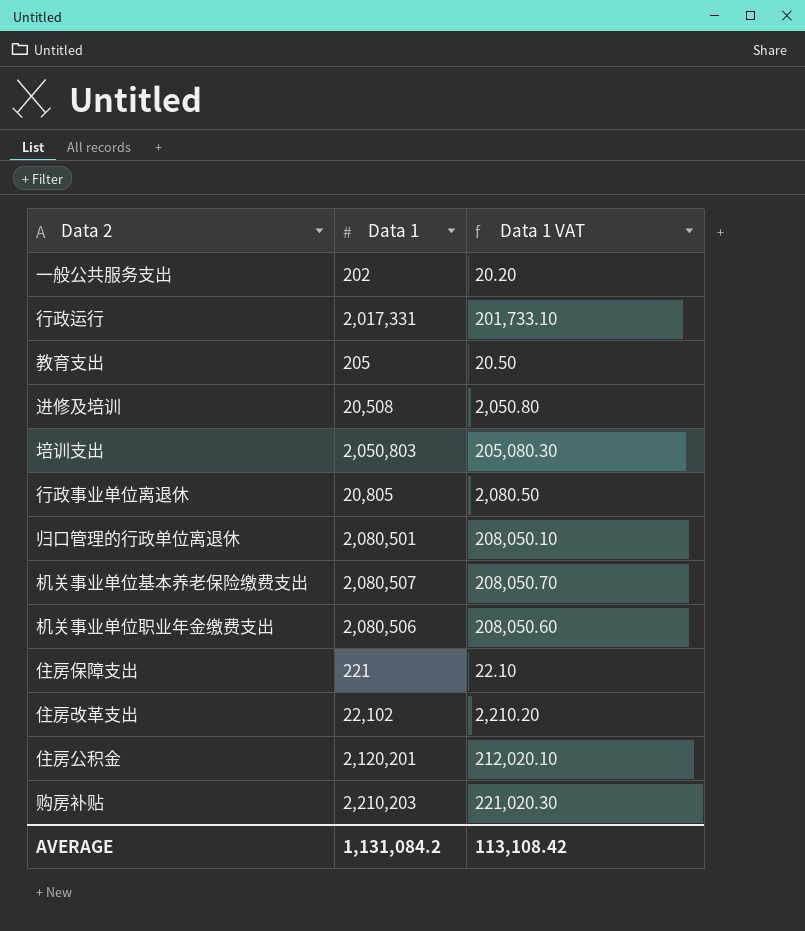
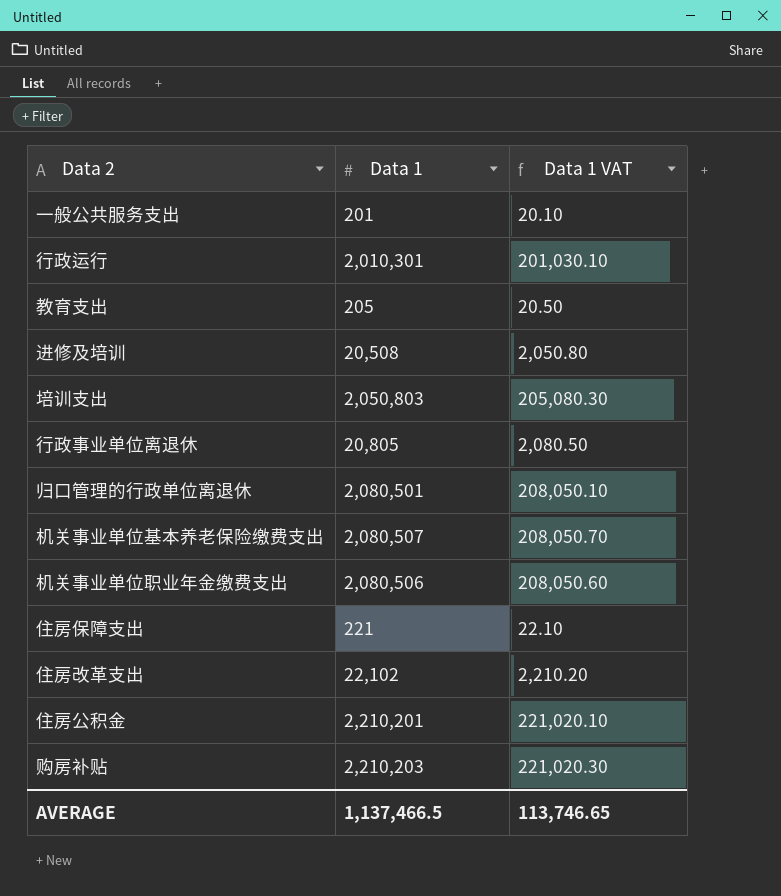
一般公共服务支出 | Data 1: 202 -> 201
一般公共服务支出 | Data 1 VAT: 20.20 -> 20.10
行政运行 | Data 1: 2,017,331 -> 2,010,301
行政运行 | Data 1 VAT: 201,733.10 -> 201,030.10
住房公积金 | Data 1: 2,120,201 -> 2,210,201
住房公积金 | Data 1 VAT: 212,020.10 -> 221,020.10
AVERAGE | Data 1: 1,131,084.2 -> 1,137,466.5
AVERAGE | Data 1 VAT: 113,108.42 -> 113,746.65

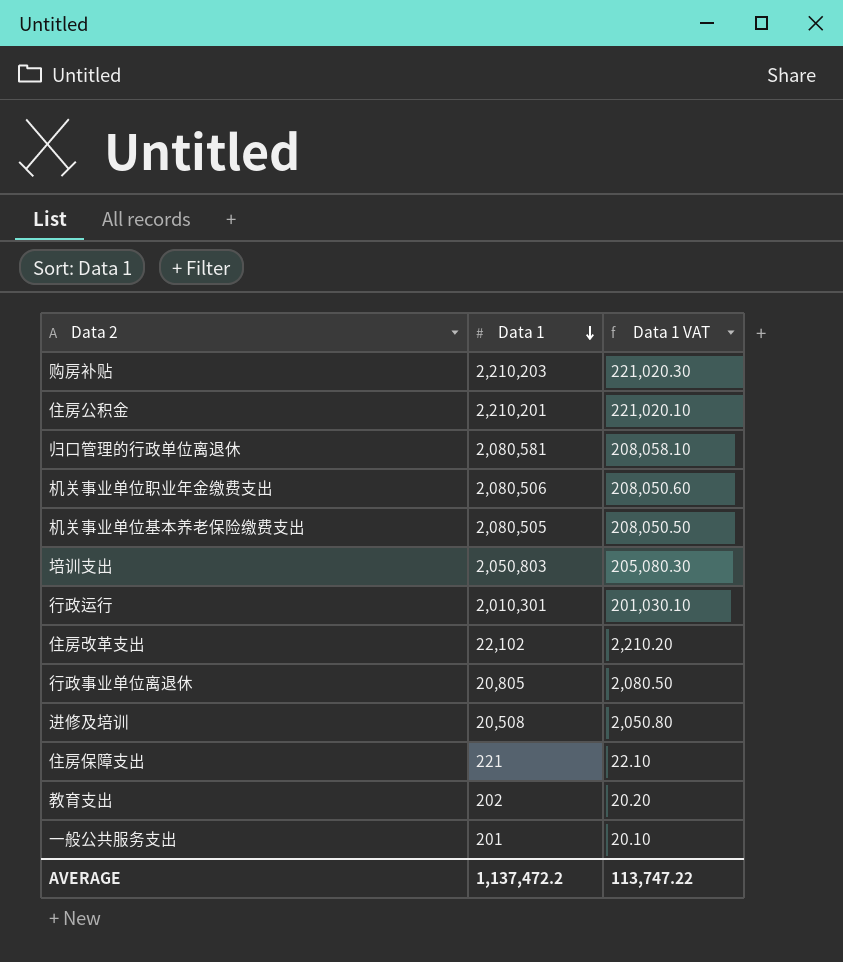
row order: none -> Data 1 descending
归口管理的行政单位离退休 | Data 1: 2,080,501 -> 2,080,581
归口管理的行政单位离退休 | Data 1 VAT: 208,050.10 -> 208,058.10
机关事业单位基本养老保险缴费支出 | Data 1: 2,080,507 -> 2,080,505
机关事业单位基本养老保险缴费支出 | Data 1 VAT: 208,050.70 -> 208,050.50
教育支出 | Data 1: 205 -> 202
教育支出 | Data 1 VAT: 20.50 -> 20.20
AVERAGE | Data 1: 1,137,466.5 -> 1,137,472.2
AVERAGE | Data 1 VAT: 113,746.65 -> 113,747.22

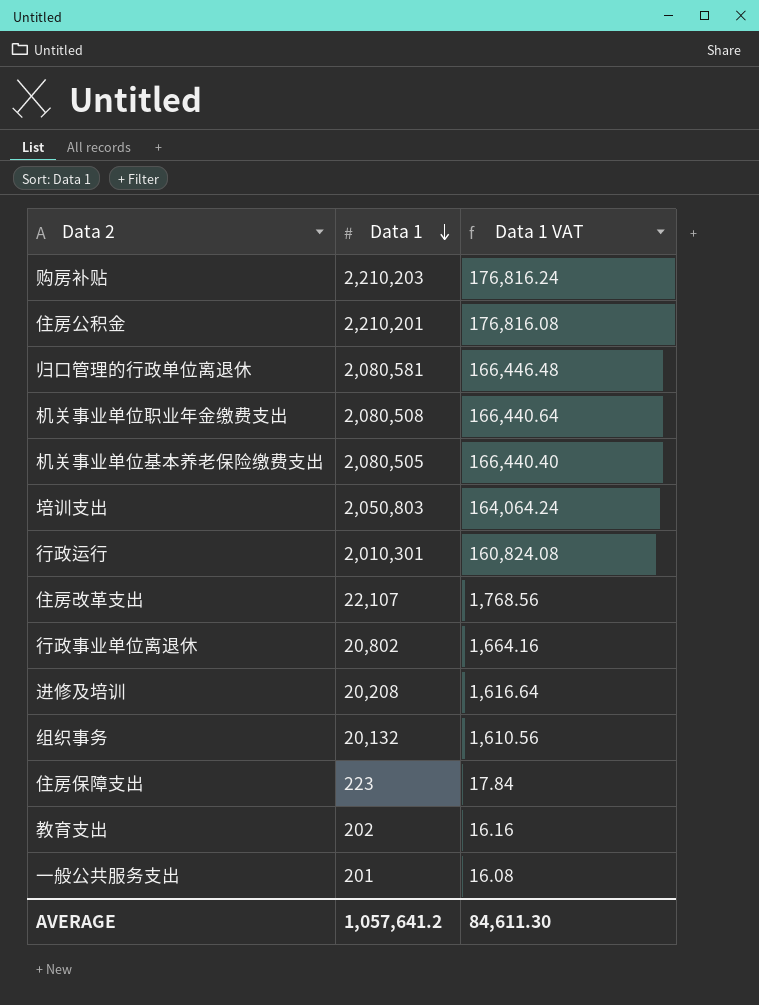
column Data 1 VAT | formula: [Data 1] * 0.1 -> [Data 1] * 0.08
机关事业单位职业年金缴费支出 | Data 1: 2,080,506 -> 2,080,508
住房改革支出 | Data 1: 22,102 -> 22,107
行政事业单位离退休 | Data 1: 20,805 -> 20,802
进修及培训 | Data 1: 20,508 -> 20,208
row 组织事务: none -> 20,132 | 1,610.56
住房保障支出 | Data 1: 221 -> 223
AVERAGE | Data 1: 1,137,472.2 -> 1,057,641.2
AVERAGE | Data 1 VAT: 113,747.22 -> 84,611.30

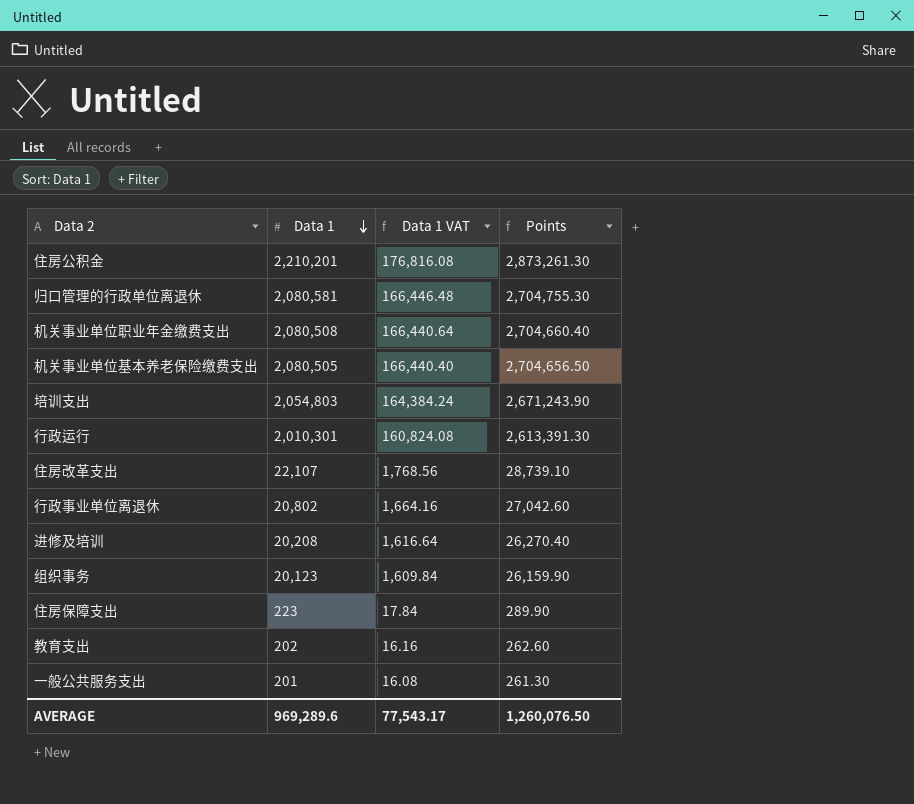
column Points | formula: none -> [Data 1] * 1.3
row 购房补贴: 2,210,203 | 176,816.24 -> none
培训支出 | Data 1: 2,050,803 -> 2,054,803
培训支出 | Data 1 VAT: 164,064.24 -> 164,384.24
组织事务 | Data 1: 20,132 -> 20,123
组织事务 | Data 1 VAT: 1,610.56 -> 1,609.84
AVERAGE | Data 1: 1,057,641.2 -> 969,289.6
AVERAGE | Data 1 VAT: 84,611.30 -> 77,543.17

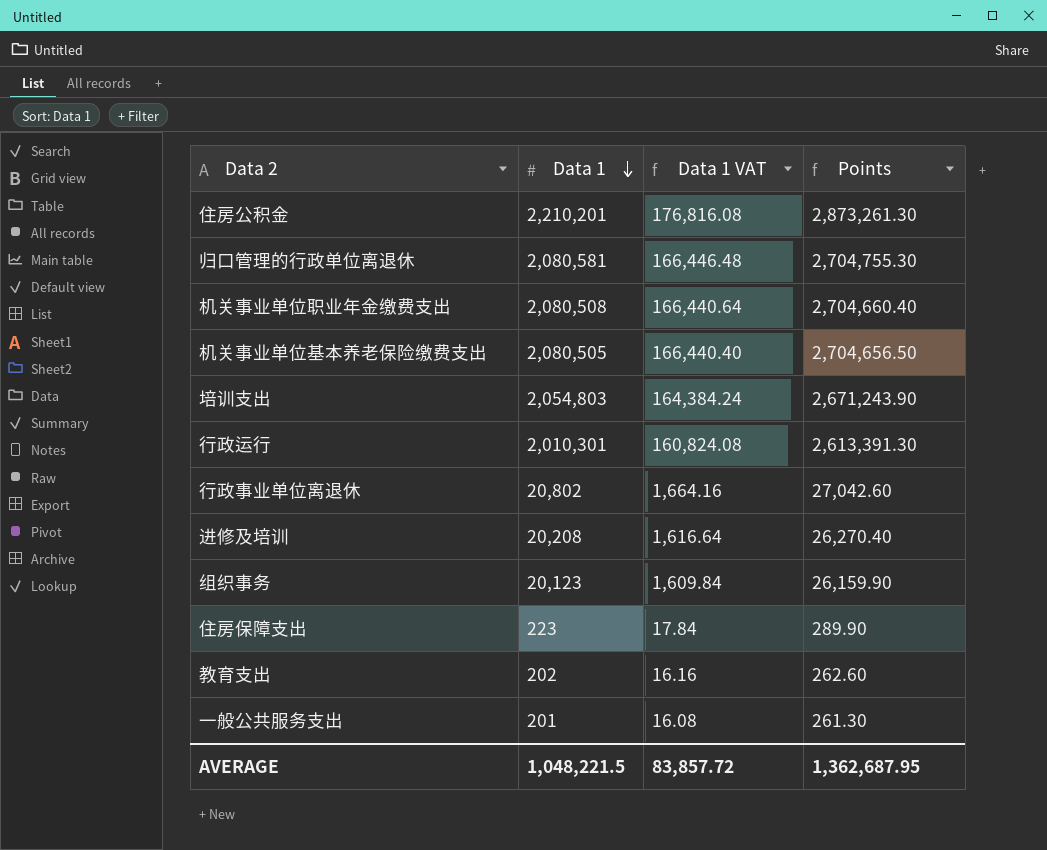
row 住房改革支出: 22,107 | 1,768.56 | 28,739.10 -> none
AVERAGE | Data 1: 969,289.6 -> 1,048,221.5
AVERAGE | Data 1 VAT: 77,543.17 -> 83,857.72
AVERAGE | Points: 1,260,076.50 -> 1,362,687.95

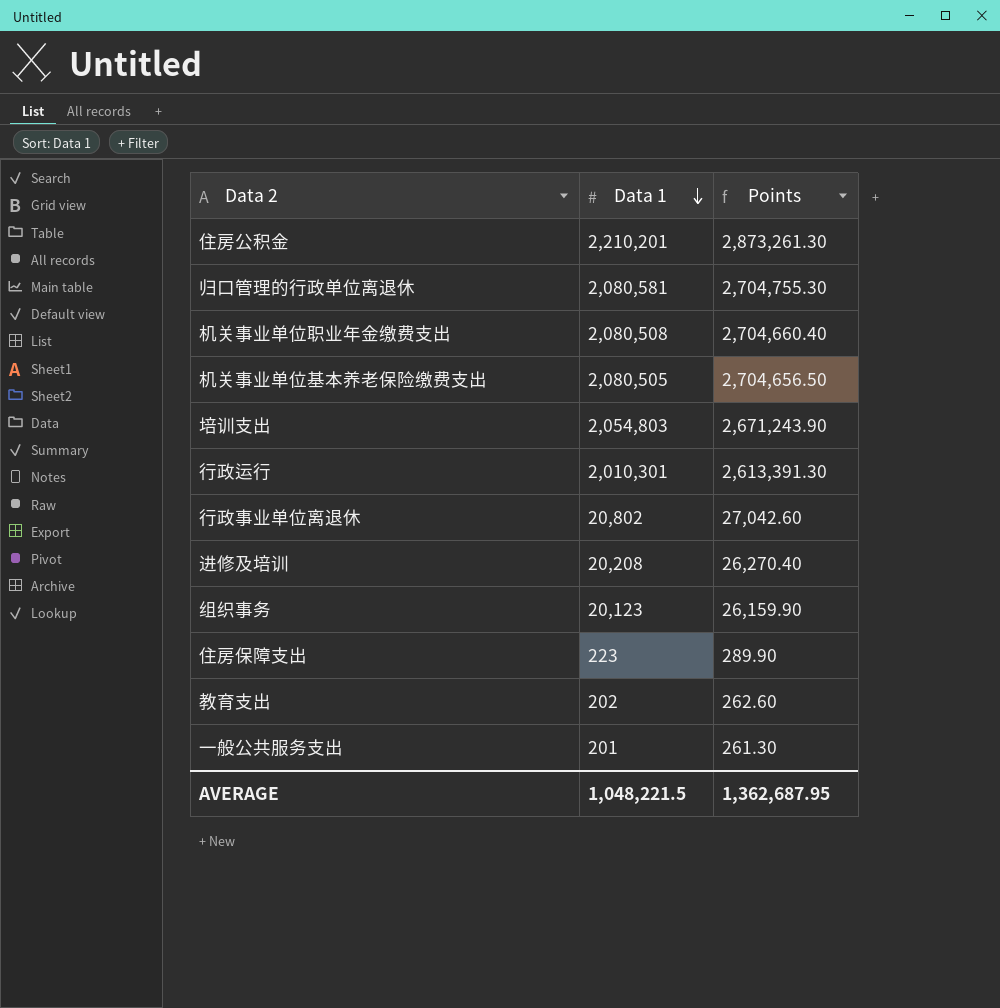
column Data 1 VAT | formula: [Data 1] * 0.08 -> none

